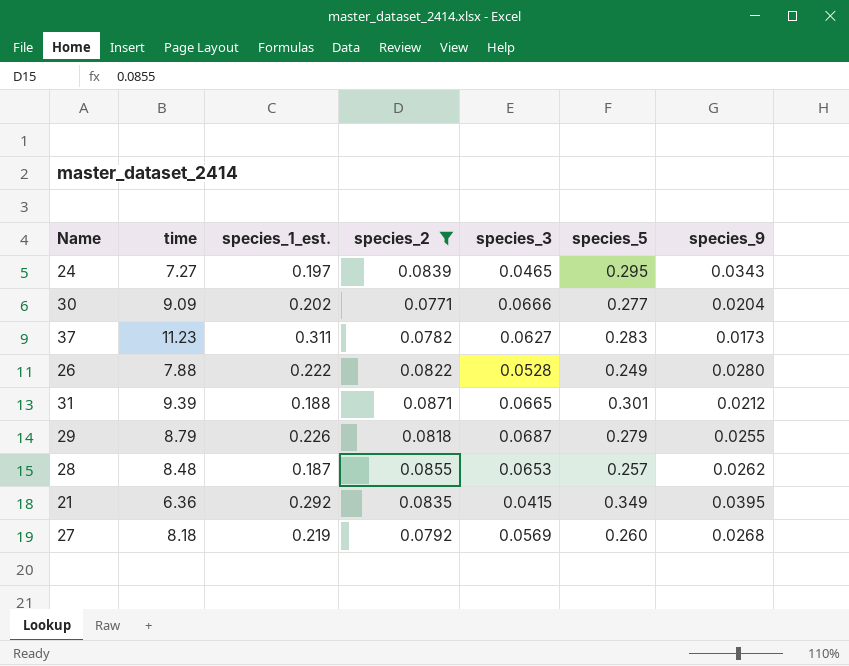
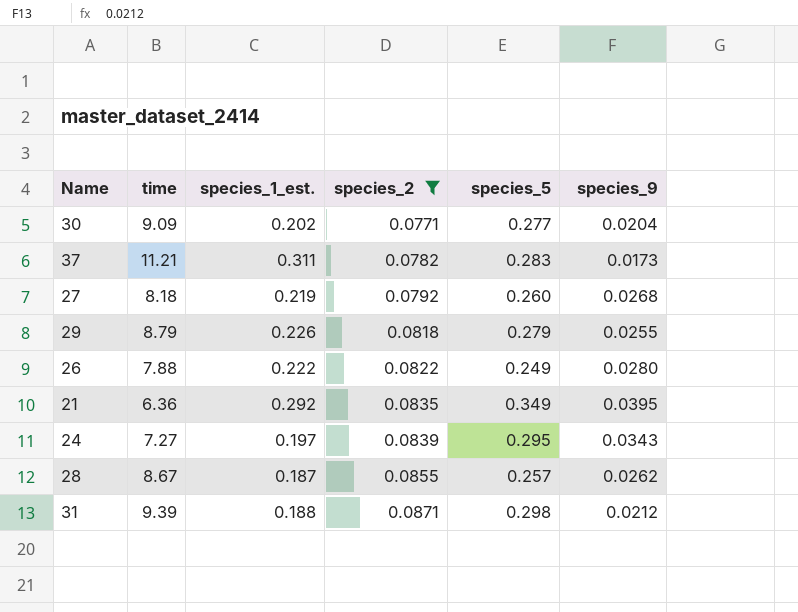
row order: none -> species_2 ascending
column species_3 | position: 5 -> none
37 | time: 11.23 -> 11.21
28 | time: 8.48 -> 8.67
31 | species_5: 0.301 -> 0.298

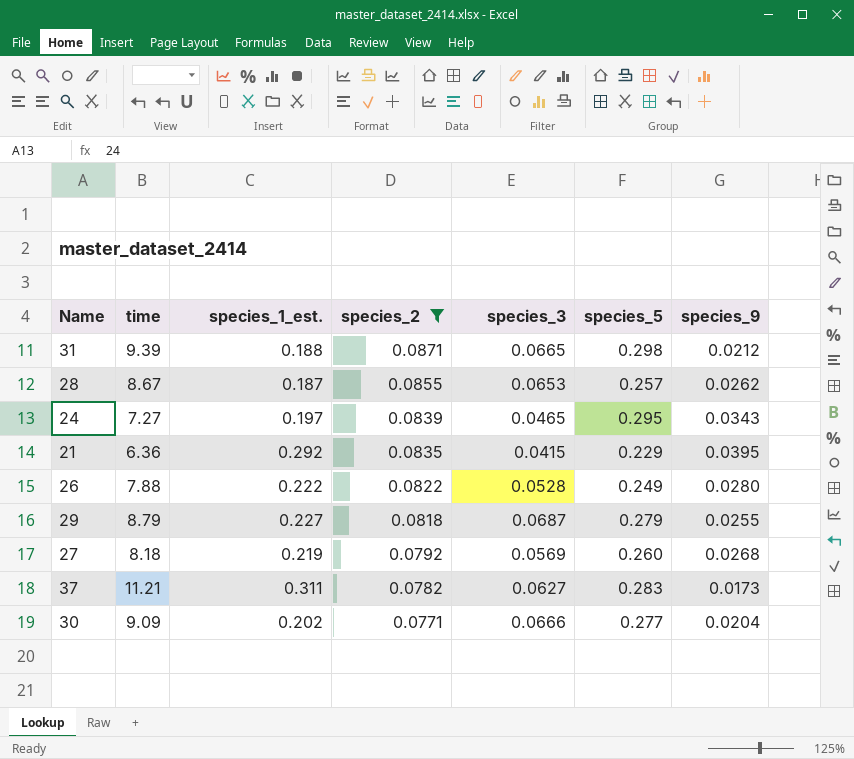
row order: species_2 ascending -> species_2 descending
column species_3 | position: none -> 5
21 | species_5: 0.349 -> 0.229
29 | species_1_est.: 0.226 -> 0.227

